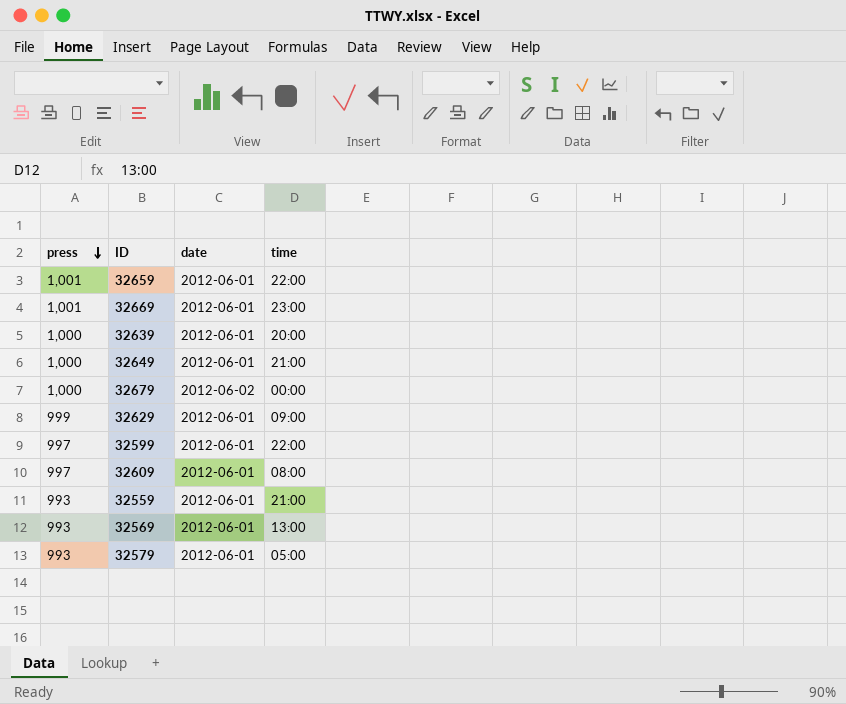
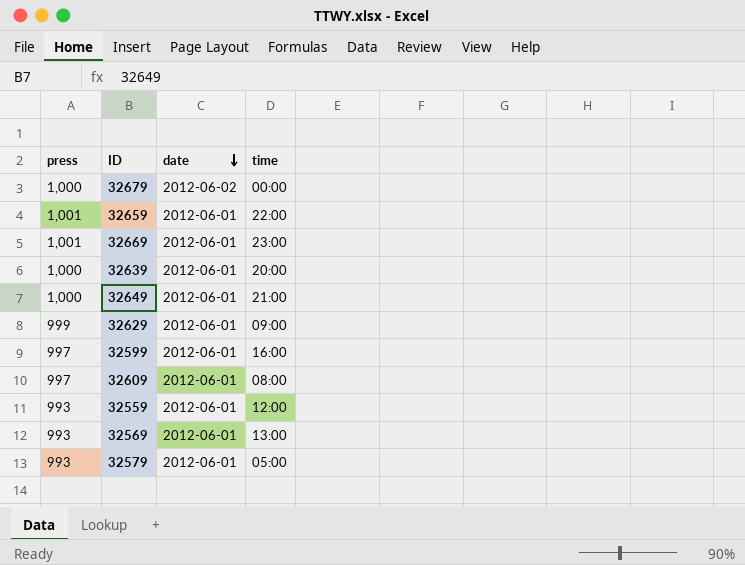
row order: press descending -> date descending
32599 | time: 22:00 -> 16:00
32559 | time: 21:00 -> 12:00

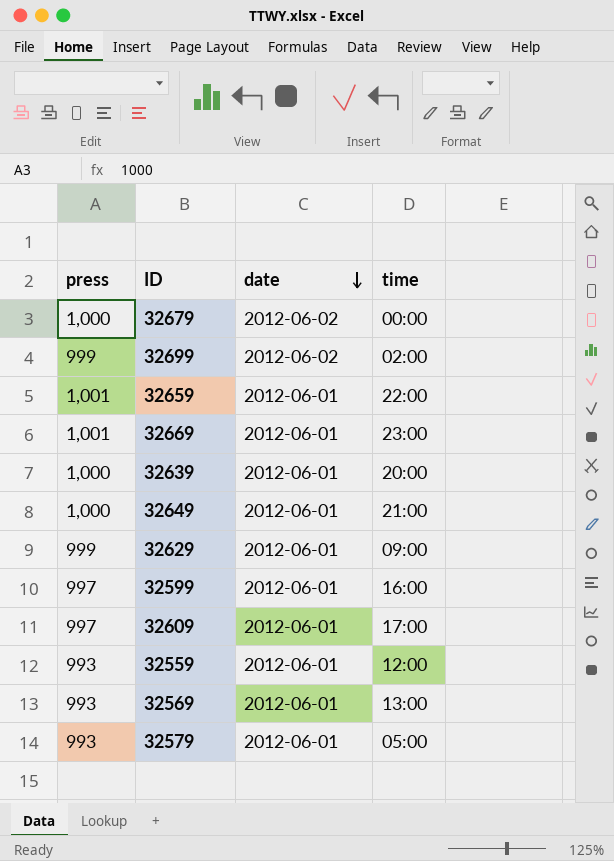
row 32699: none -> 999 | 2012-06-02 | 02:00
32609 | time: 08:00 -> 17:00

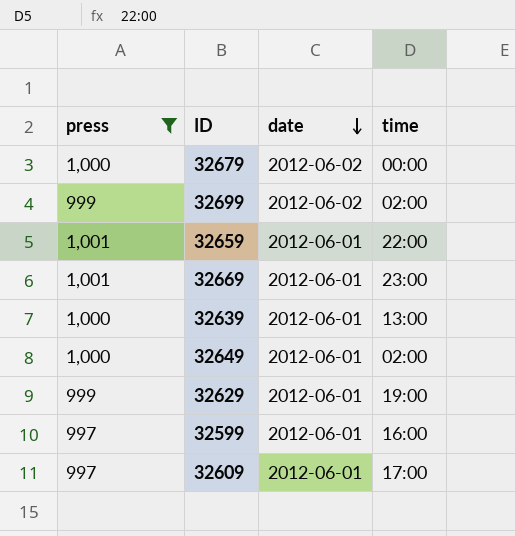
filter: none -> press != 993
32639 | time: 20:00 -> 13:00
32649 | time: 21:00 -> 02:00
32629 | time: 09:00 -> 19:00

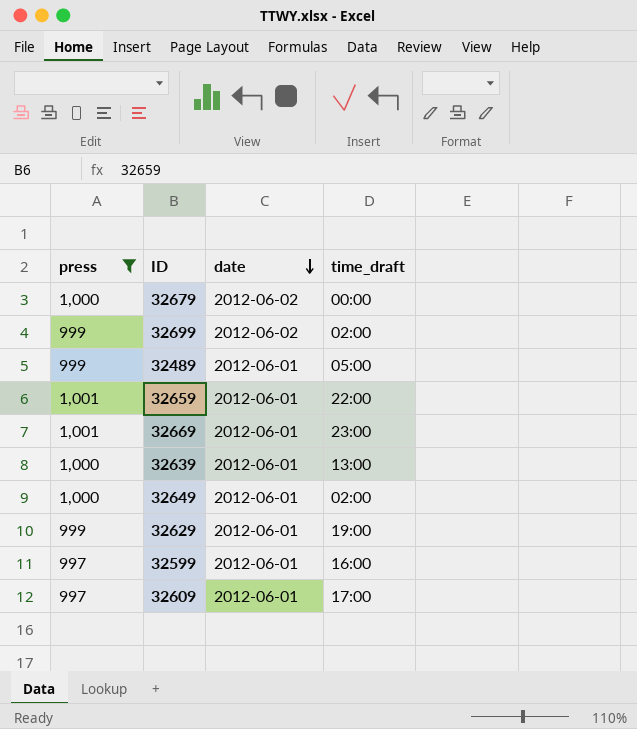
column name: time -> time_draft
row 32489: none -> 999 | 2012-06-01 | 05:00

